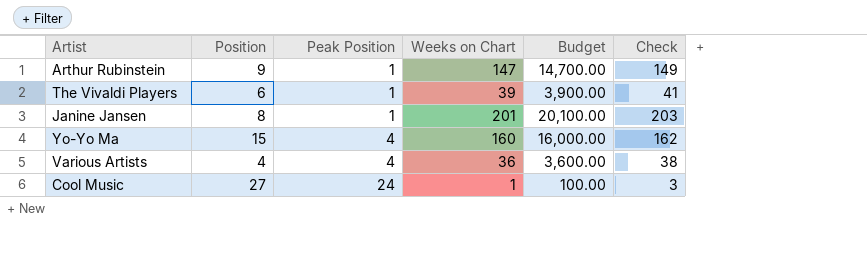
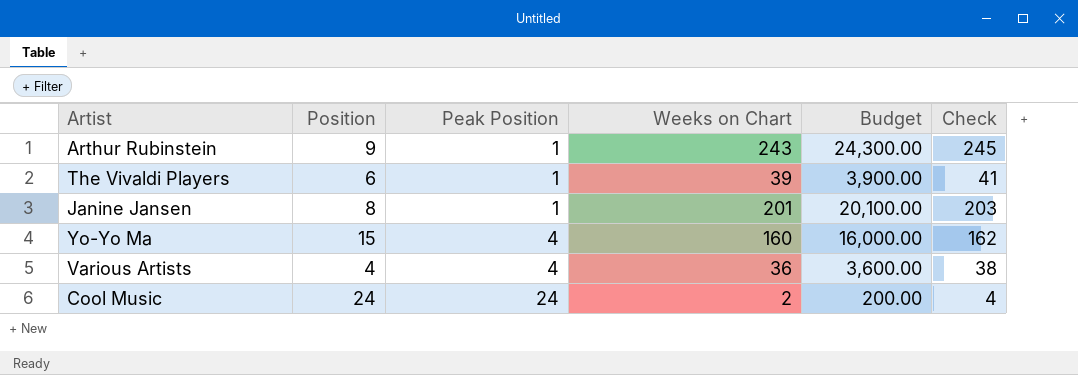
Arthur Rubinstein | Weeks on Chart: 147 -> 243
Arthur Rubinstein | Budget: 14,700.00 -> 24,300.00
Arthur Rubinstein | Check: 149 -> 245
Cool Music | Position: 27 -> 24
Cool Music | Weeks on Chart: 1 -> 2
Cool Music | Budget: 100.00 -> 200.00
Cool Music | Check: 3 -> 4

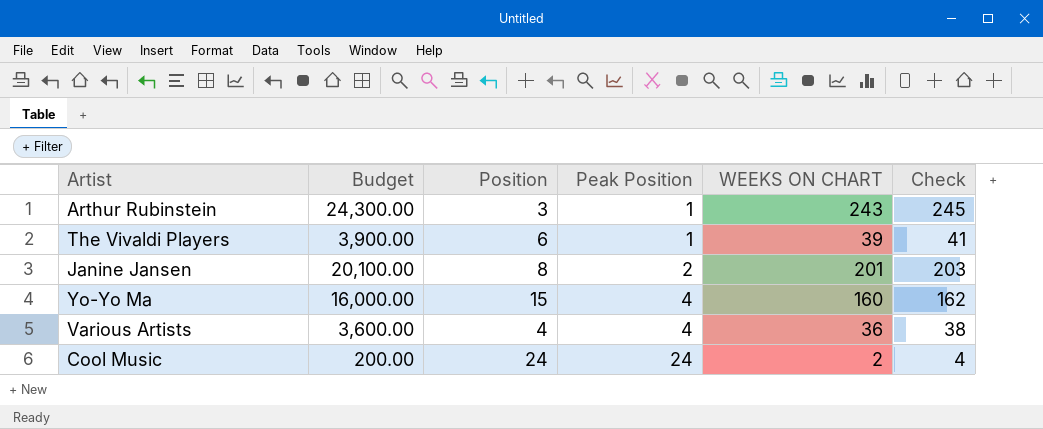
column Budget | position: 5 -> 2
column name: Weeks on Chart -> WEEKS ON CHART
Arthur Rubinstein | Position: 9 -> 3
Janine Jansen | Peak Position: 1 -> 2

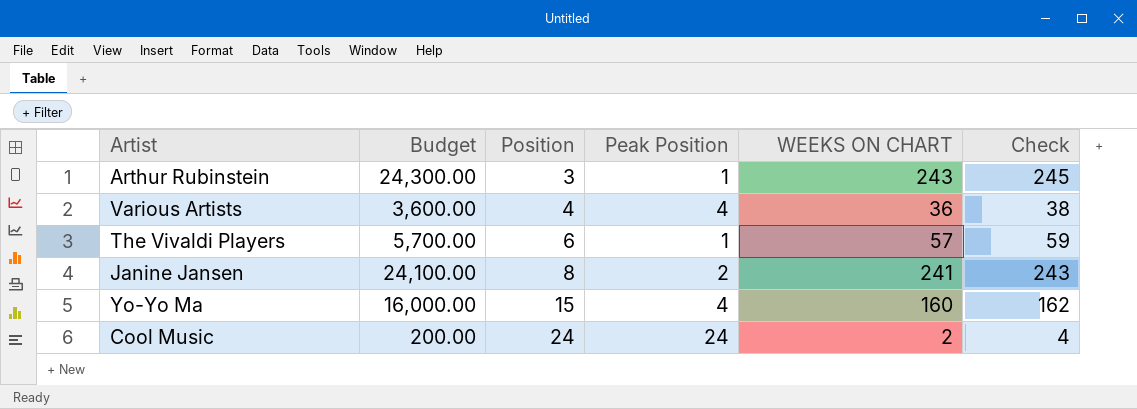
row order: Peak Position ascending -> Position ascending
The Vivaldi Players | Budget: 3,900.00 -> 5,700.00
The Vivaldi Players | WEEKS ON CHART: 39 -> 57
The Vivaldi Players | Check: 41 -> 59
Janine Jansen | Budget: 20,100.00 -> 24,100.00
Janine Jansen | WEEKS ON CHART: 201 -> 241
Janine Jansen | Check: 203 -> 243

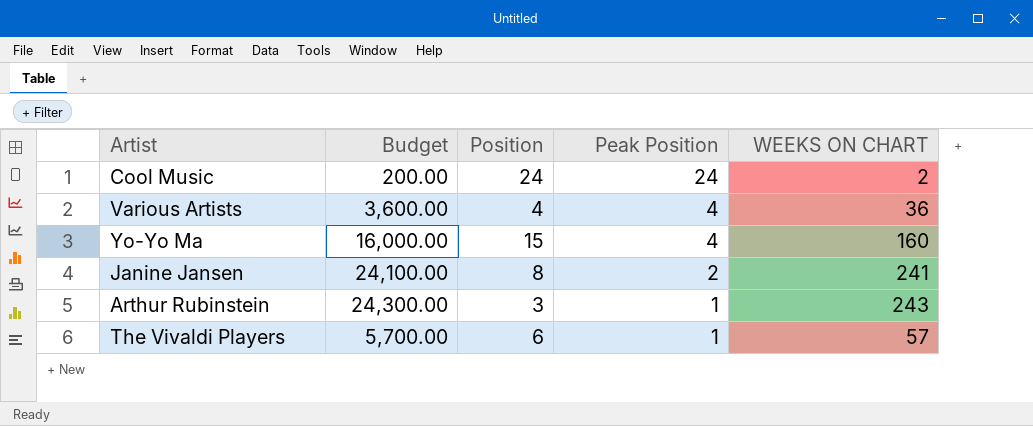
row order: Position ascending -> Peak Position descending
column Check | formula: [WEEKS ON CHART] + 2 -> none

